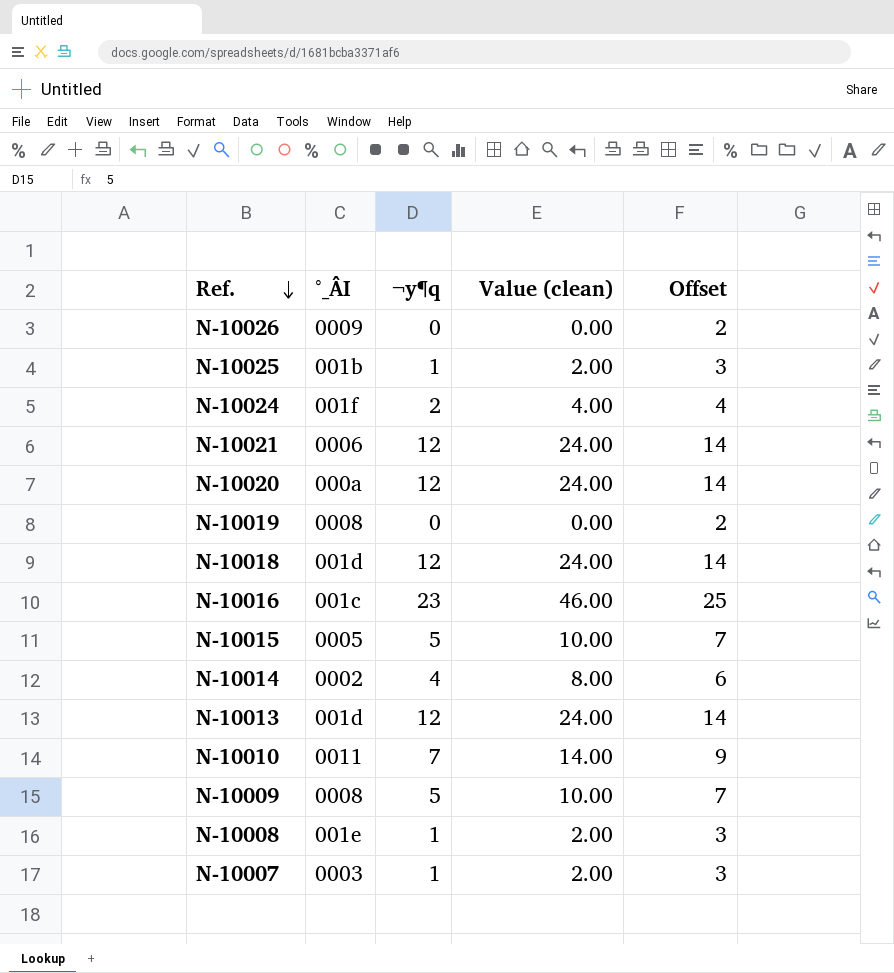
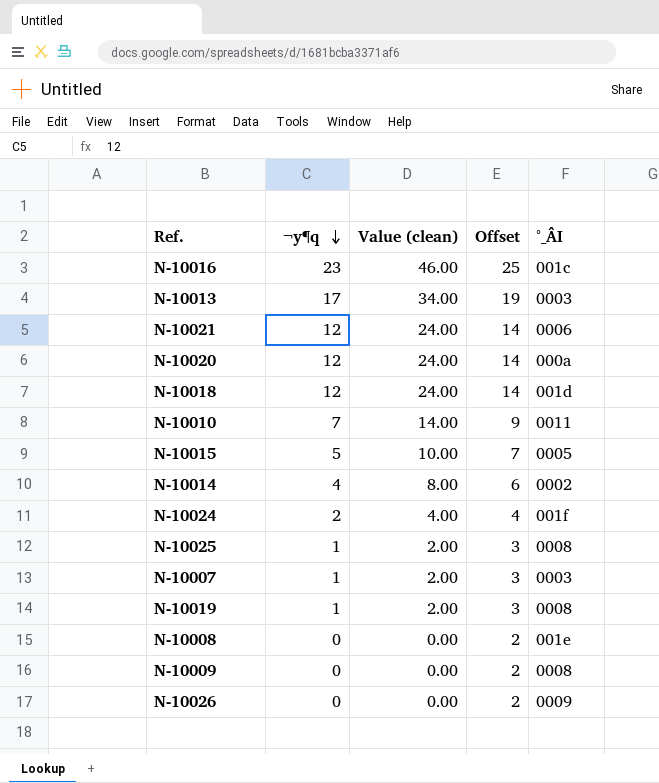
row order: Ref. descending -> ¬y¶q descending
column °_ÂI | position: 2 -> 5
N-10013 | ¬y¶q: 12 -> 17
N-10013 | Value (clean): 24.00 -> 34.00
N-10013 | Offset: 14 -> 19
N-10013 | °_ÂI: 001d -> 0003
N-10025 | °_ÂI: 001b -> 0008
N-10019 | ¬y¶q: 0 -> 1
N-10019 | Value (clean): 0.00 -> 2.00
N-10019 | Offset: 2 -> 3
N-10008 | ¬y¶q: 1 -> 0
N-10008 | Value (clean): 2.00 -> 0.00
N-10008 | Offset: 3 -> 2
N-10009 | ¬y¶q: 5 -> 0
N-10009 | Value (clean): 10.00 -> 0.00
N-10009 | Offset: 7 -> 2

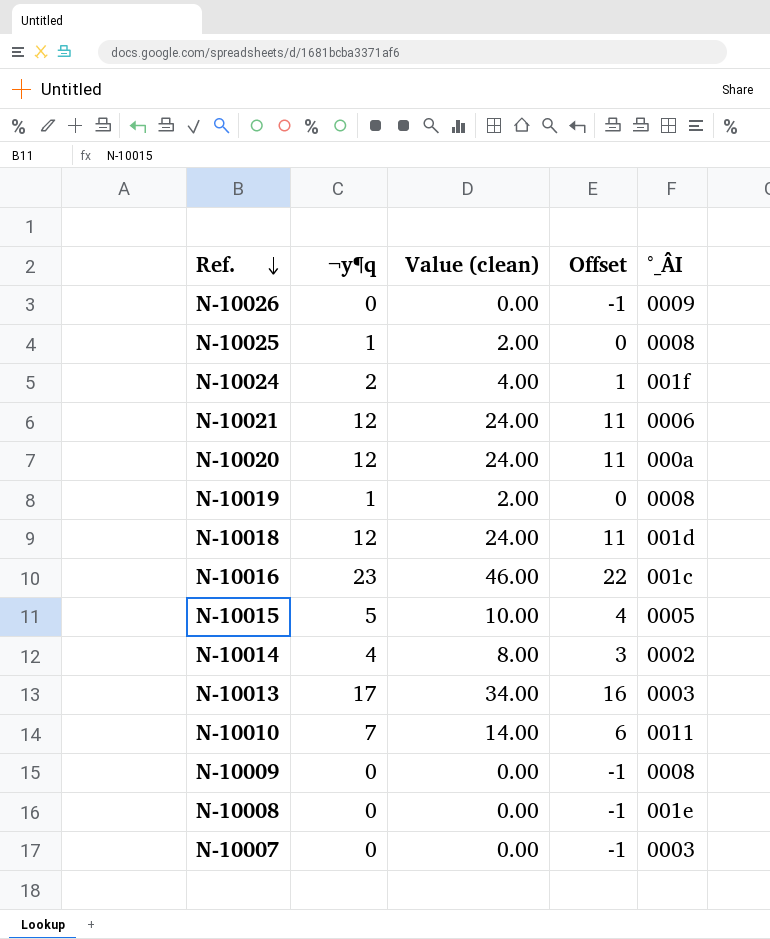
row order: ¬y¶q descending -> Ref. descending
column Offset | formula: [¬y¶q] + 2 -> [¬y¶q] - 1
N-10007 | ¬y¶q: 1 -> 0
N-10007 | Value (clean): 2.00 -> 0.00

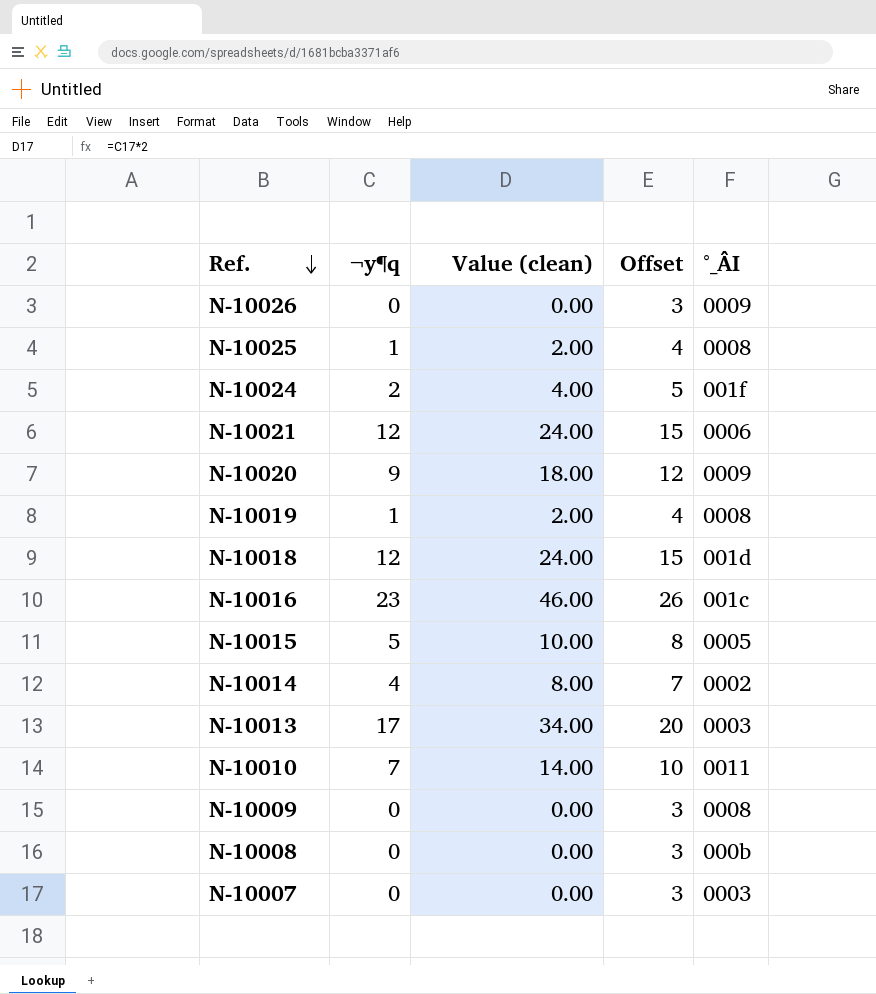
column Offset | formula: [¬y¶q] - 1 -> [¬y¶q] + 3
N-10020 | ¬y¶q: 12 -> 9
N-10020 | Value (clean): 24.00 -> 18.00
N-10020 | °_ÂI: 000a -> 0009
N-10008 | °_ÂI: 001e -> 000b

